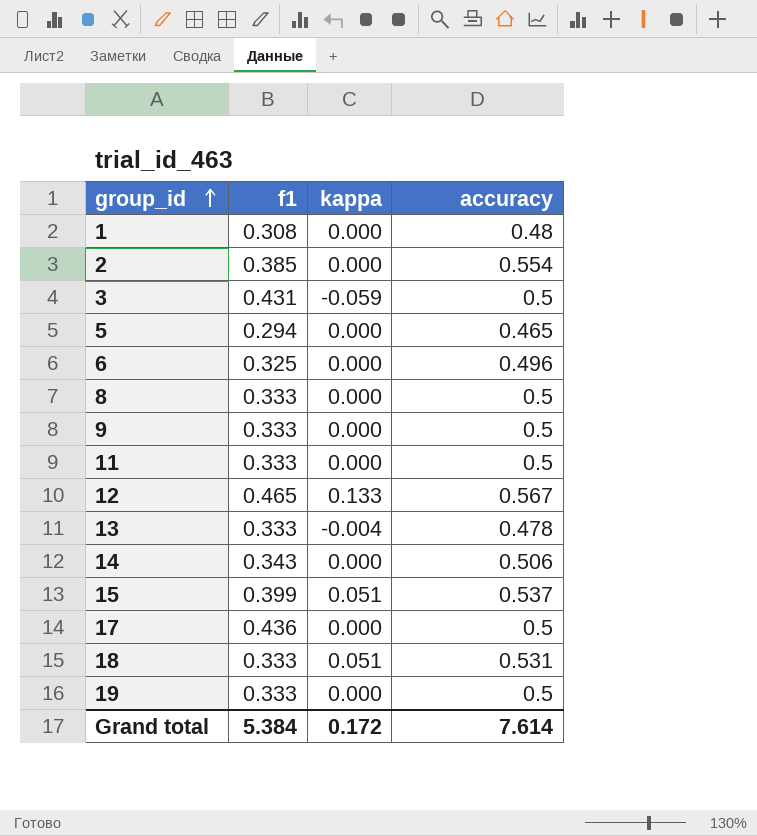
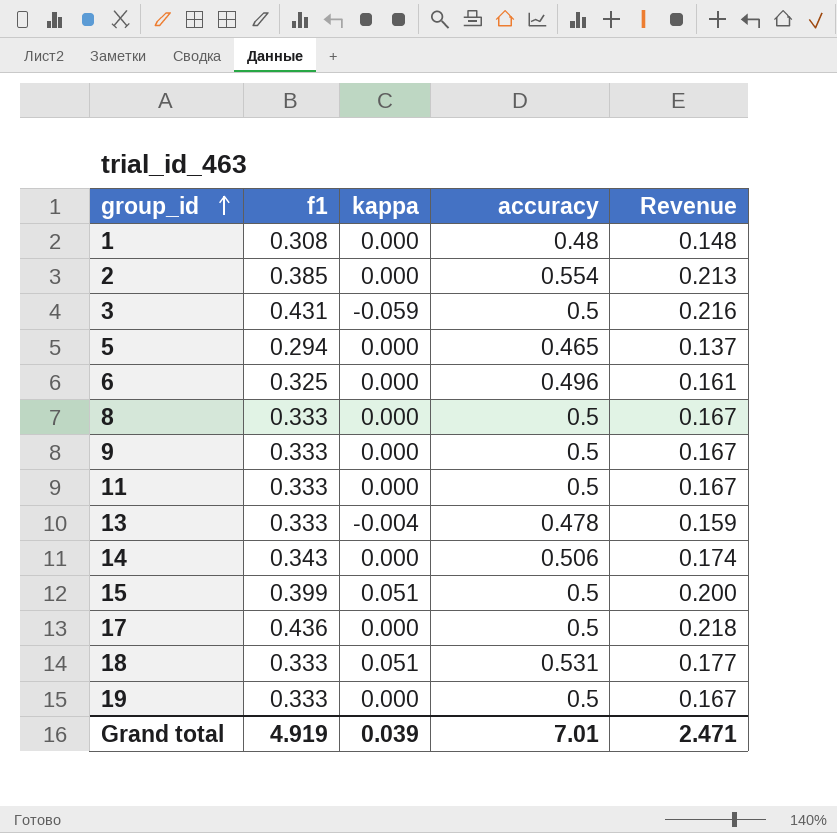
column Revenue | formula: none -> [f1] * [accuracy]
row 12: 0.465 | 0.133 | 0.567 -> none
15 | accuracy: 0.537 -> 0.5
Grand total | f1: 5.384 -> 4.919
Grand total | kappa: 0.172 -> 0.039
Grand total | accuracy: 7.614 -> 7.01

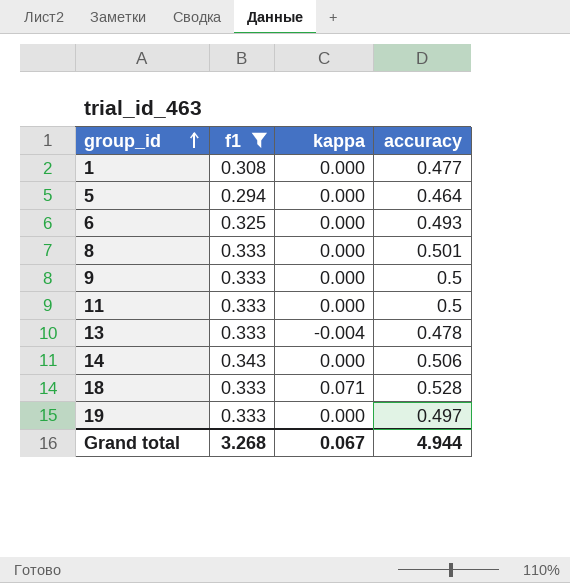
filter: none -> f1 <= 0.343
column Revenue | formula: [f1] * [accuracy] -> none
1 | accuracy: 0.48 -> 0.477
5 | accuracy: 0.465 -> 0.464
6 | accuracy: 0.496 -> 0.493
8 | accuracy: 0.5 -> 0.501
18 | kappa: 0.051 -> 0.071
18 | accuracy: 0.531 -> 0.528
19 | accuracy: 0.5 -> 0.497
Grand total | f1: 4.919 -> 3.268
Grand total | kappa: 0.039 -> 0.067
Grand total | accuracy: 7.01 -> 4.944

